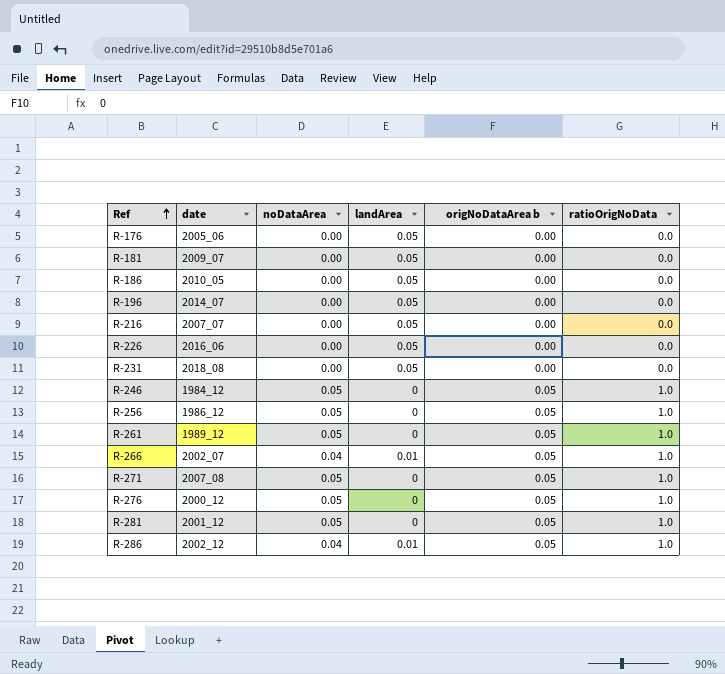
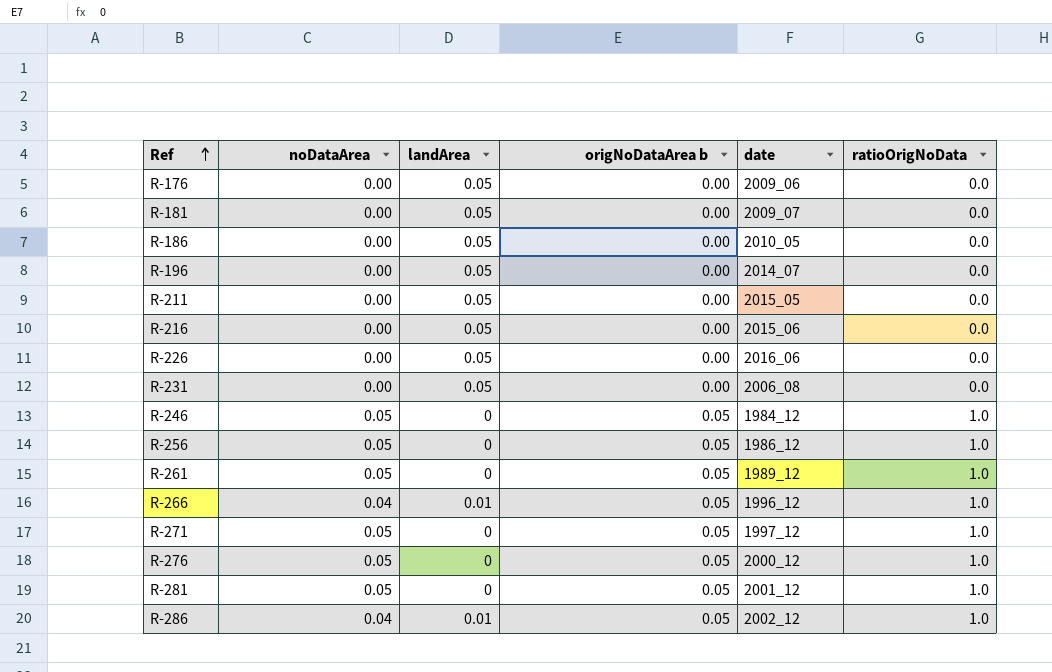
column date | position: 2 -> 5
R-176 | date: 2005_06 -> 2009_06
row R-211: none -> 0.00 | 0.05 | 0.00 | 2015_05 | 0.0
R-216 | date: 2007_07 -> 2015_06
R-231 | date: 2018_08 -> 2006_08
R-266 | date: 2002_07 -> 1996_12
R-271 | date: 2007_08 -> 1997_12

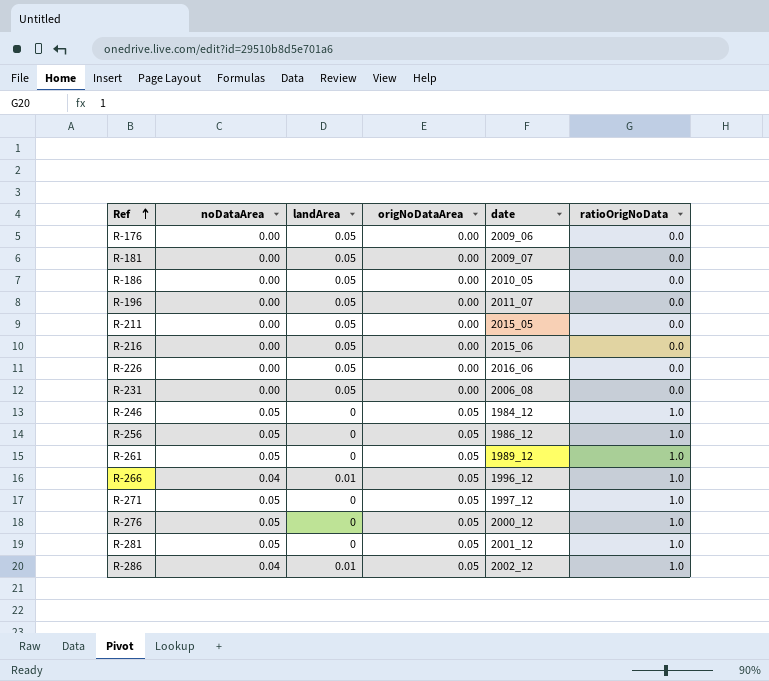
column name: origNoDataArea b -> origNoDataArea
R-196 | date: 2014_07 -> 2011_07

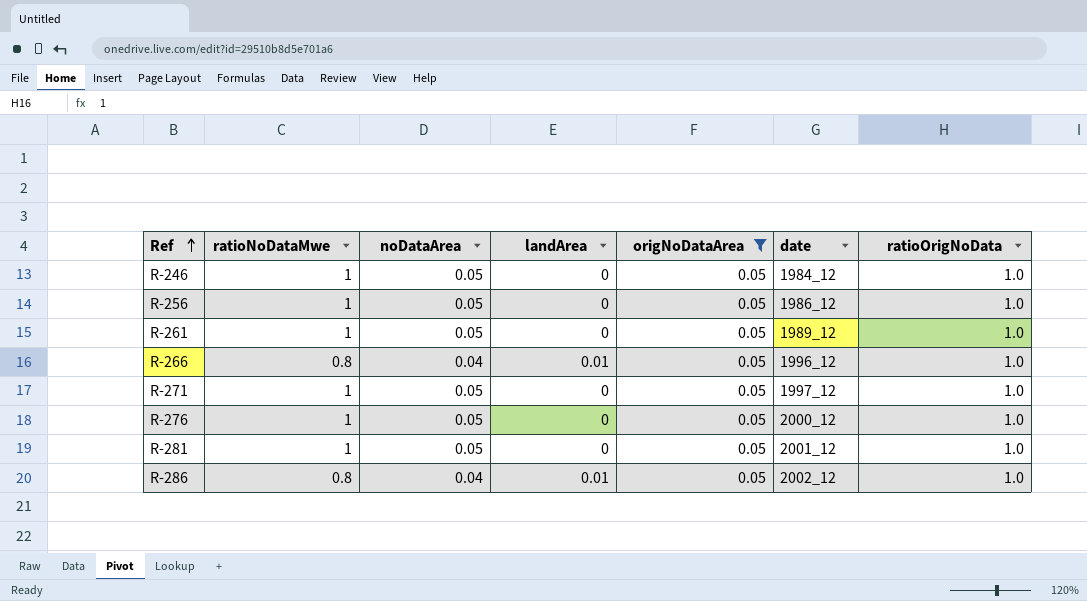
filter: none -> origNoDataArea = 0.05
column ratioNoDataMwe | position: none -> 2

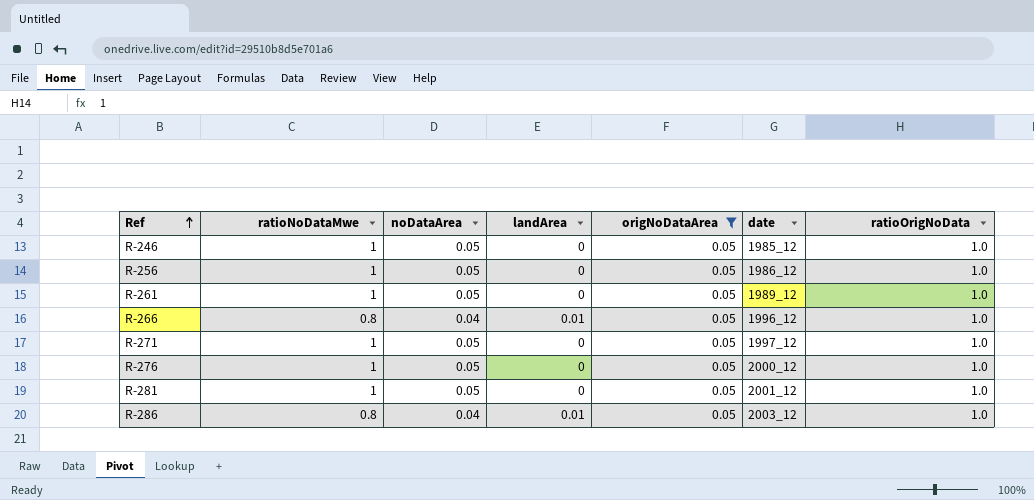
R-246 | date: 1984_12 -> 1985_12
R-286 | date: 2002_12 -> 2003_12

